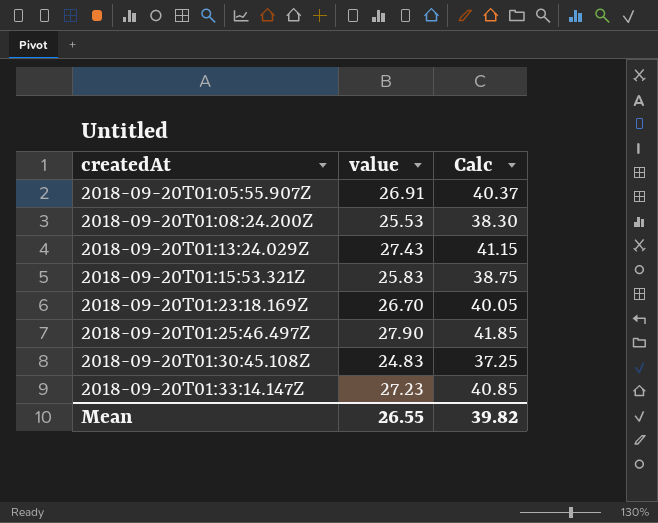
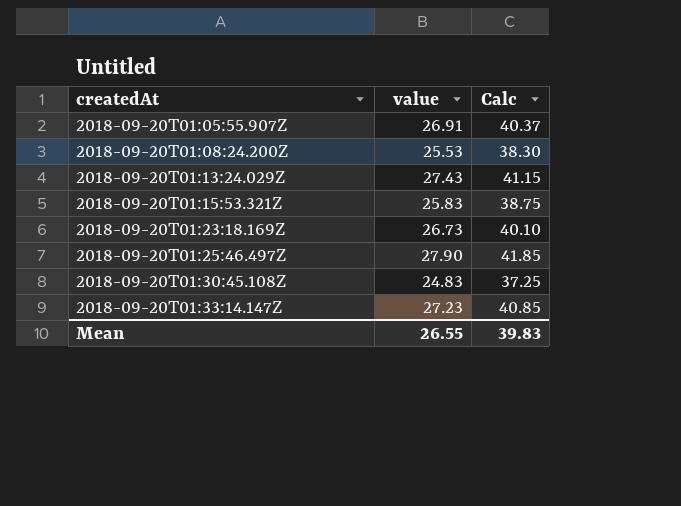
2018-09-20T01:23:18.169Z | value: 26.70 -> 26.73
2018-09-20T01:23:18.169Z | Calc: 40.05 -> 40.10
Mean | Calc: 39.82 -> 39.83

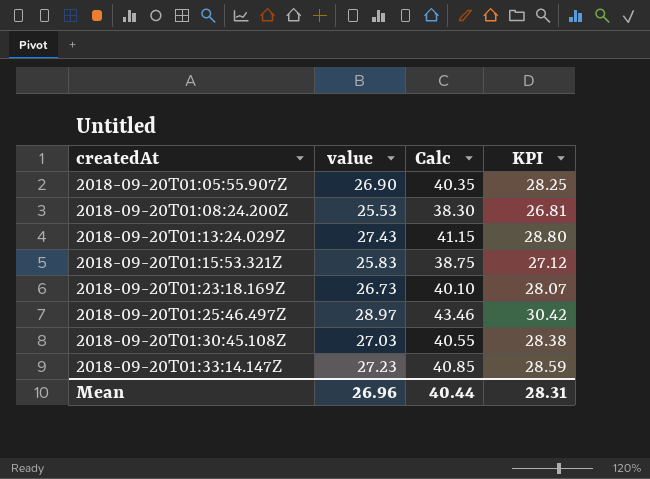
column KPI | formula: none -> [value] * 1.05
2018-09-20T01:05:55.907Z | value: 26.91 -> 26.90
2018-09-20T01:05:55.907Z | Calc: 40.37 -> 40.35
2018-09-20T01:25:46.497Z | value: 27.90 -> 28.97
2018-09-20T01:25:46.497Z | Calc: 41.85 -> 43.46
2018-09-20T01:30:45.108Z | value: 24.83 -> 27.03
2018-09-20T01:30:45.108Z | Calc: 37.25 -> 40.55
Mean | value: 26.55 -> 26.96
Mean | Calc: 39.83 -> 40.44

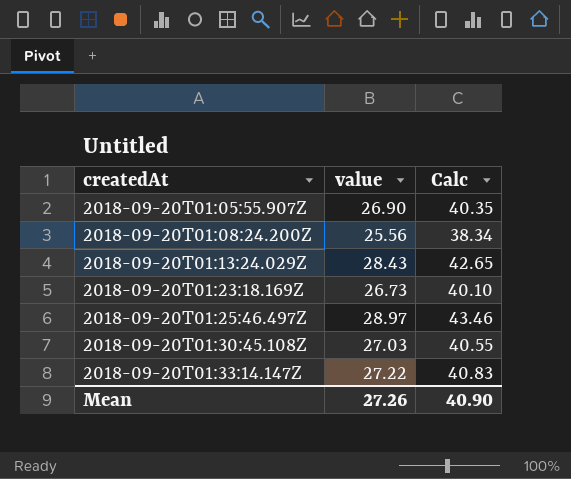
column KPI | formula: [value] * 1.05 -> none
row 2018-09-20T01:15:53.321Z: 25.83 | 38.75 | 27.12 -> none
2018-09-20T01:08:24.200Z | value: 25.53 -> 25.56
2018-09-20T01:08:24.200Z | Calc: 38.30 -> 38.34
2018-09-20T01:13:24.029Z | value: 27.43 -> 28.43
2018-09-20T01:13:24.029Z | Calc: 41.15 -> 42.65
2018-09-20T01:33:14.147Z | value: 27.23 -> 27.22
2018-09-20T01:33:14.147Z | Calc: 40.85 -> 40.83
Mean | value: 26.96 -> 27.26
Mean | Calc: 40.44 -> 40.90

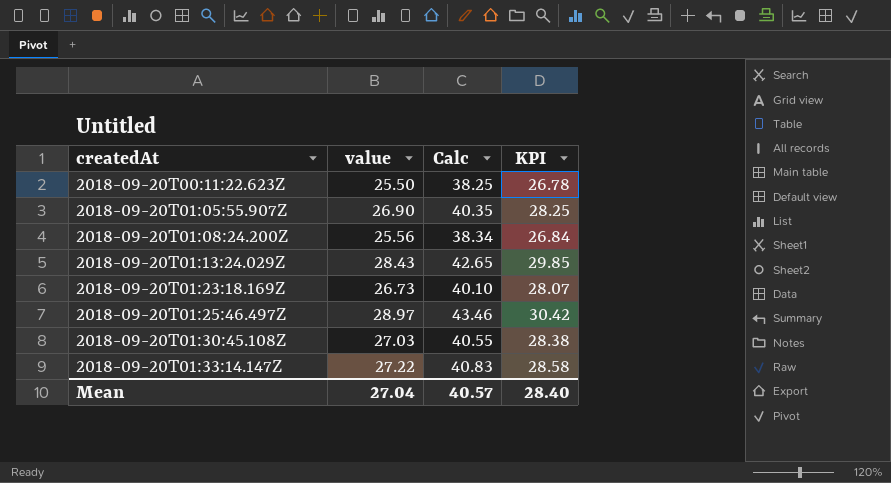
column KPI | formula: none -> [value] * 1.05
row 2018-09-20T00:11:22.623Z: none -> 25.50 | 38.25 | 26.78
Mean | value: 27.26 -> 27.04
Mean | Calc: 40.90 -> 40.57

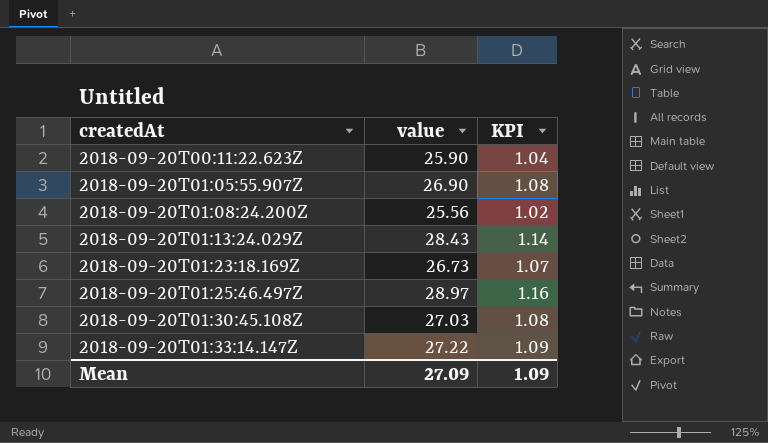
column Calc | formula: [value] * 1.5 -> none
column KPI | formula: [value] * 1.05 -> [value] * 0.04
2018-09-20T00:11:22.623Z | value: 25.50 -> 25.90
Mean | value: 27.04 -> 27.09
Mean | KPI: 28.40 -> 1.09

